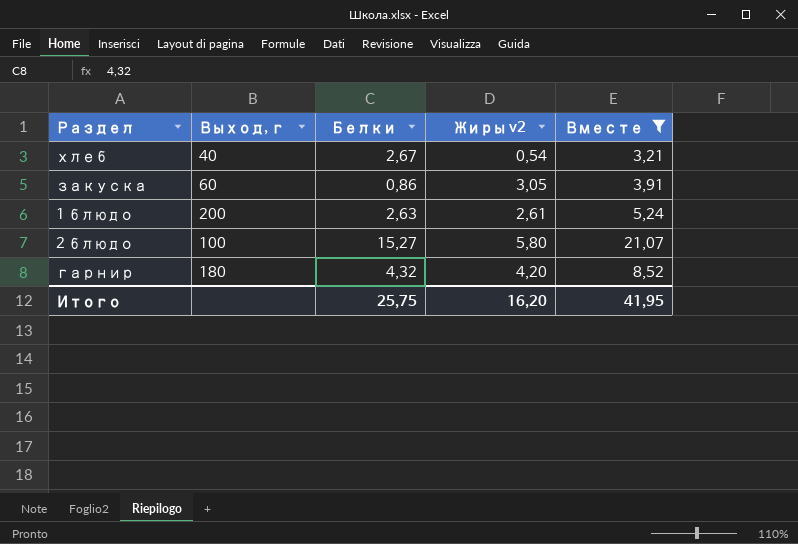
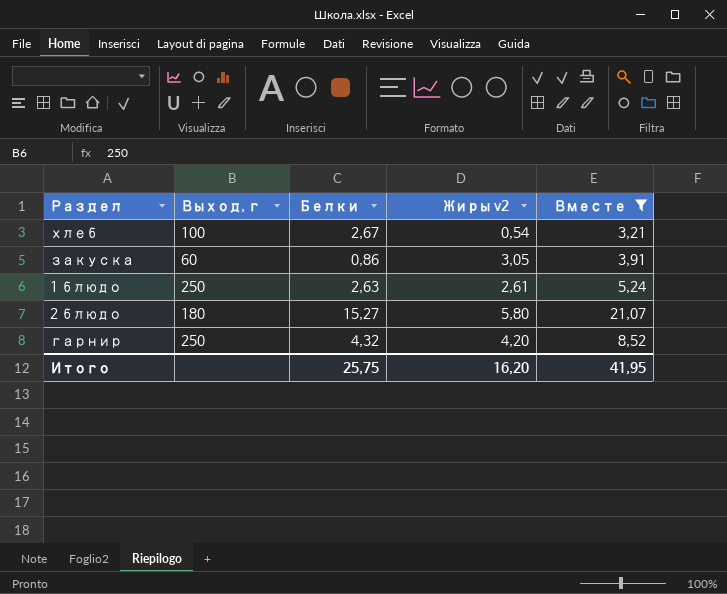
хлеб | Выход, г: 40 -> 100
1 блюдо | Выход, г: 200 -> 250
2 блюдо | Выход, г: 100 -> 180
гарнир | Выход, г: 180 -> 250

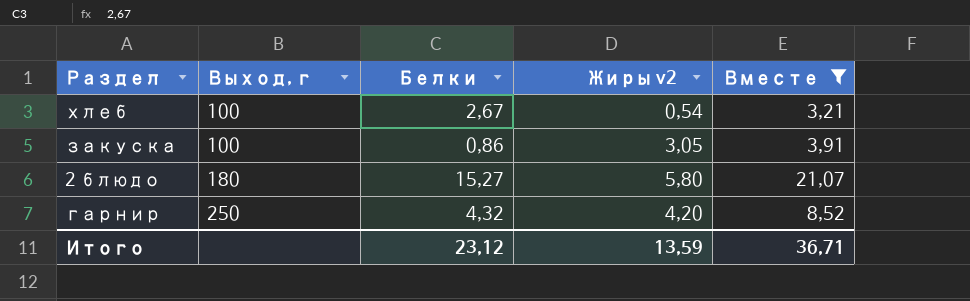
row 1 блюдо: 250 | 2,63 | 2,61 | 5,24 -> none
закуска | Выход, г: 60 -> 100
Итого | Белки: 25,75 -> 23,12
Итого | Жиры v2: 16,20 -> 13,59
Итого | Вместе: 41,95 -> 36,71

